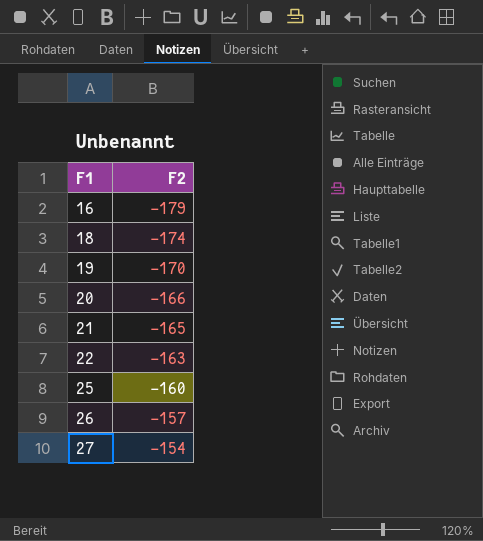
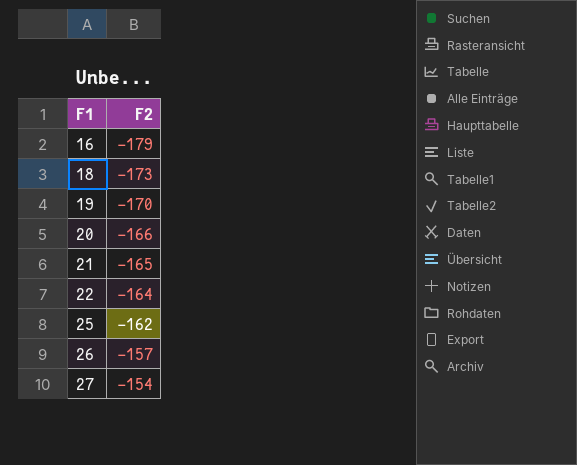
18 | F2: -174 -> -173
22 | F2: -163 -> -164
25 | F2: -160 -> -162

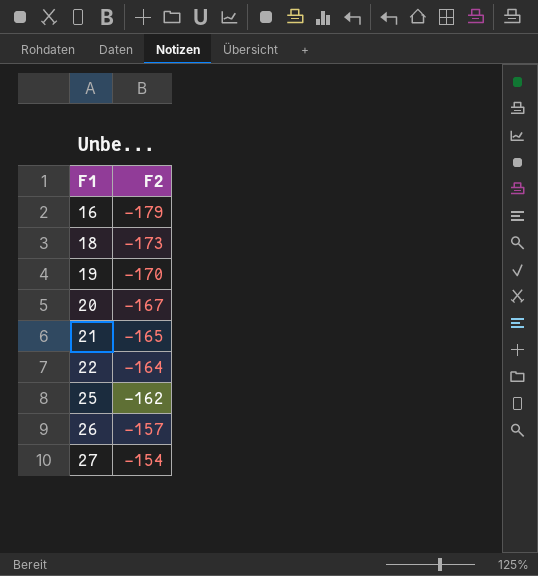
20 | F2: -166 -> -167

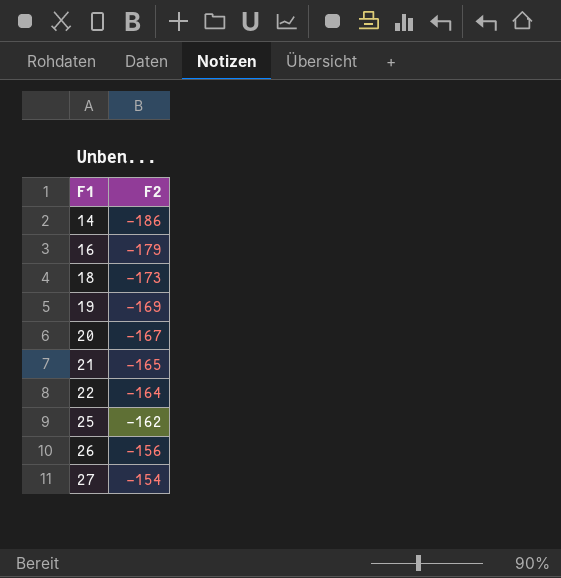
row 14: none -> -186
19 | F2: -170 -> -169
26 | F2: -157 -> -156

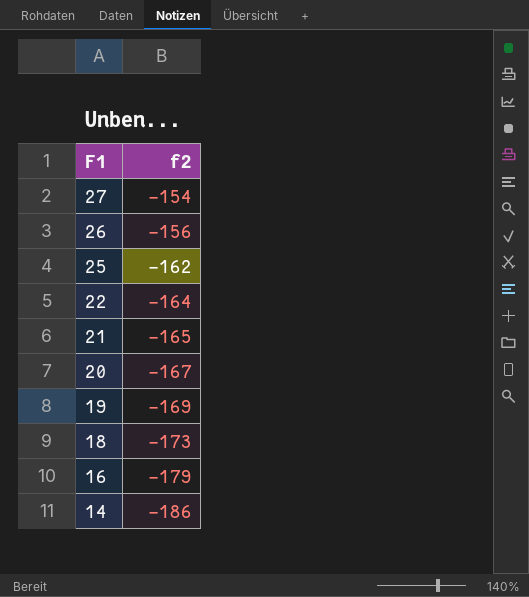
row order: F1 ascending -> F1 descending
column name: F2 -> f2

